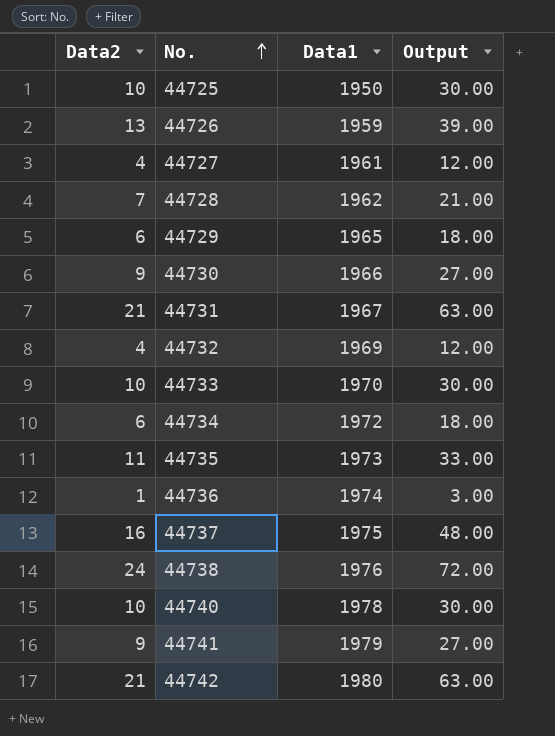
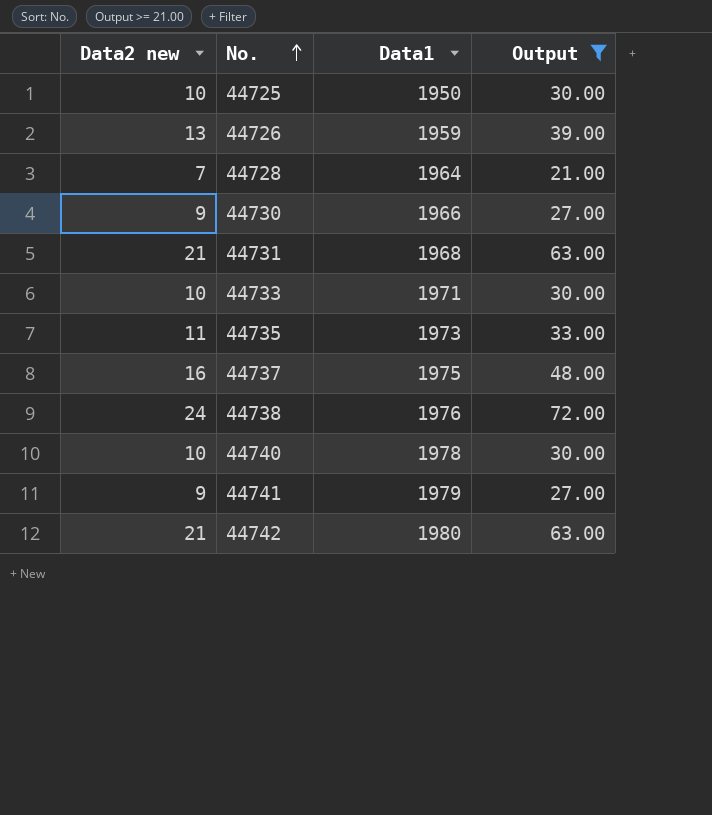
filter: none -> Output >= 21.00
column name: Data2 -> Data2 new
44728 | Data1: 1962 -> 1964
44731 | Data1: 1967 -> 1968
44733 | Data1: 1970 -> 1971

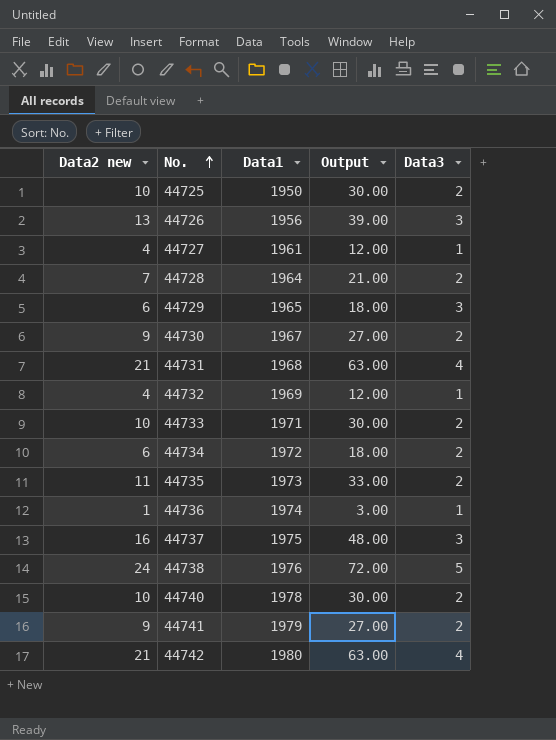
filter: Output >= 21.00 -> none
column Data3 | position: none -> 5
44726 | Data1: 1959 -> 1956
44730 | Data1: 1966 -> 1967

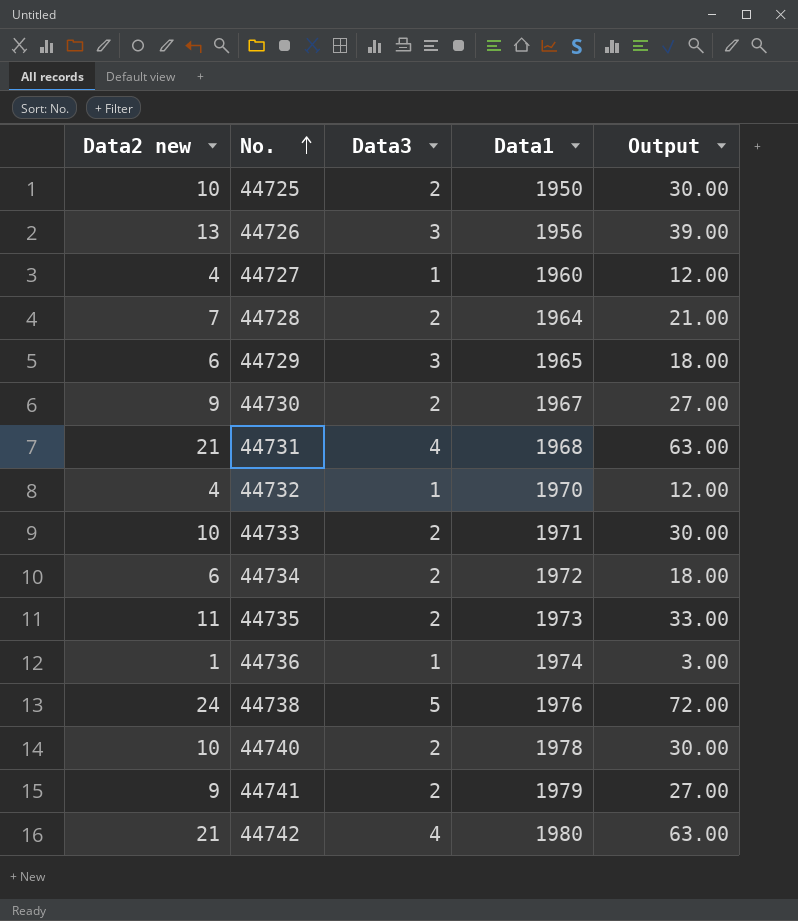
column Data3 | position: 5 -> 3
row 44737: 16 | 1975 | 48.00 | 3 -> none
44727 | Data1: 1961 -> 1960
44732 | Data1: 1969 -> 1970

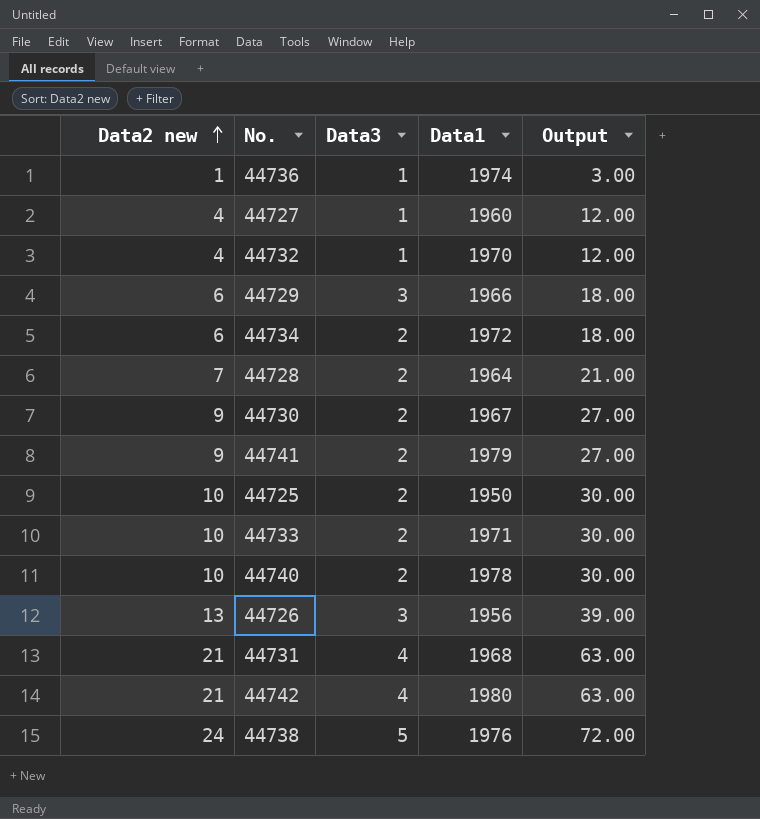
row order: No. ascending -> Data2 new ascending
row 44735: 11 | 2 | 1973 | 33.00 -> none
44729 | Data1: 1965 -> 1966

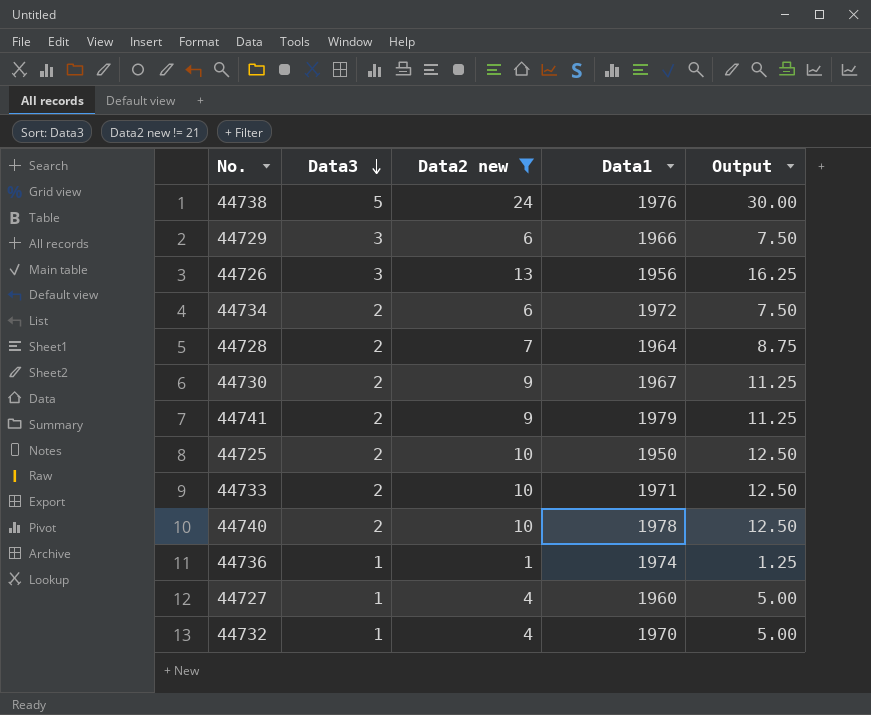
filter: none -> Data2 new != 21
row order: Data2 new ascending -> Data3 descending
column Data2 new | position: 1 -> 3
column Output | formula: [Data2 new] * 3 -> [Data2 new] * 1.25

